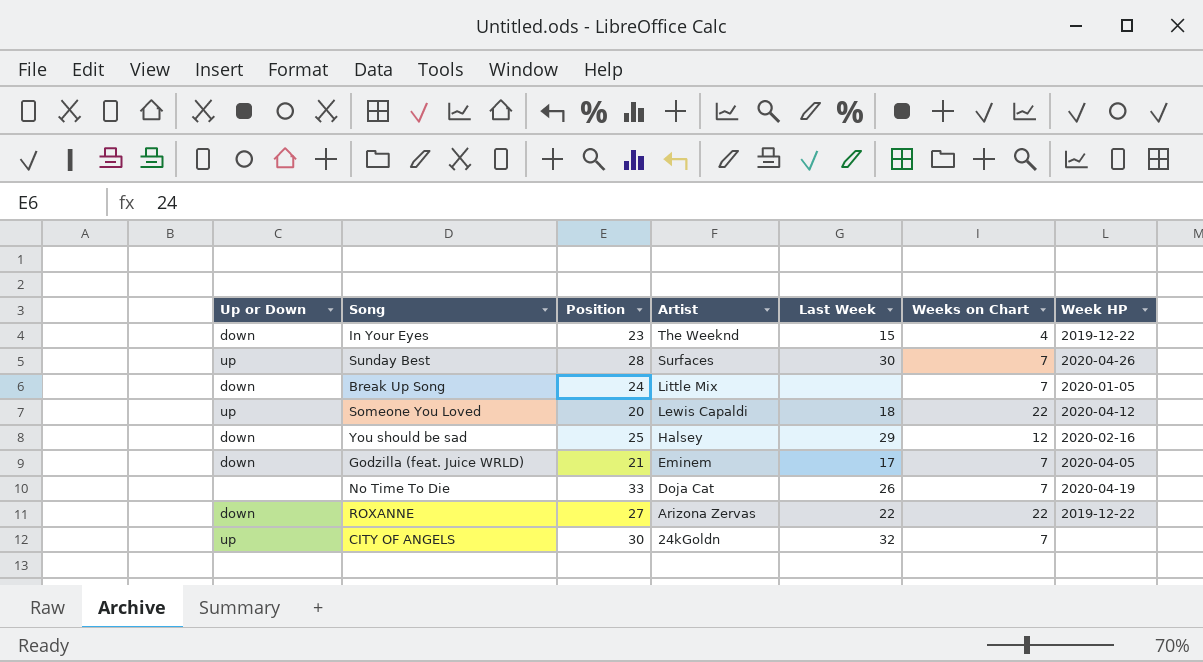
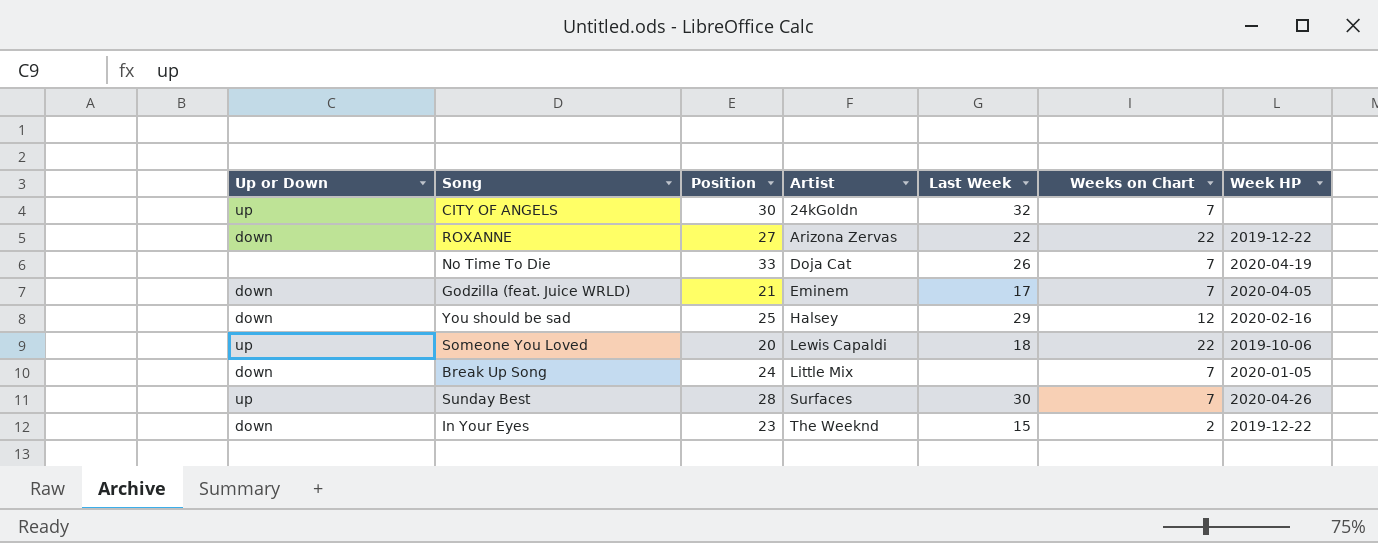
row order: Artist descending -> Artist ascending
Someone You Loved | Week HP: 2020-04-12 -> 2019-10-06
In Your Eyes | Weeks on Chart: 4 -> 2

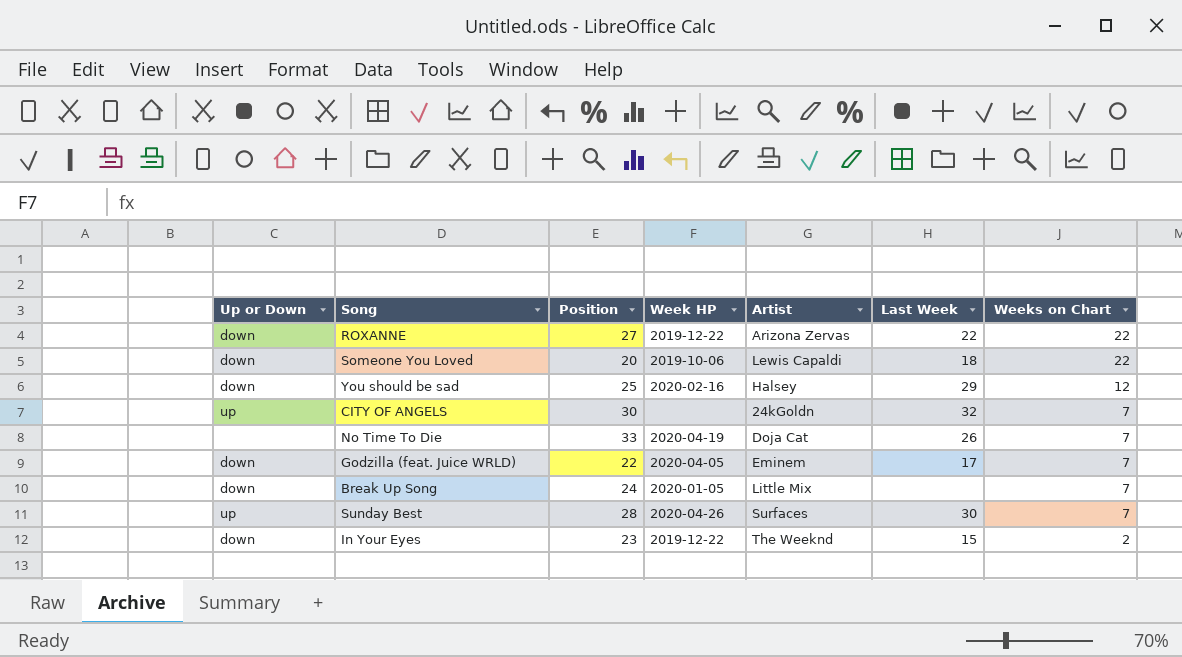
row order: Artist ascending -> Weeks on Chart descending
column Week HP | position: 7 -> 4
Someone You Loved | Up or Down: up -> down
Godzilla (feat. Juice WRLD) | Position: 21 -> 22

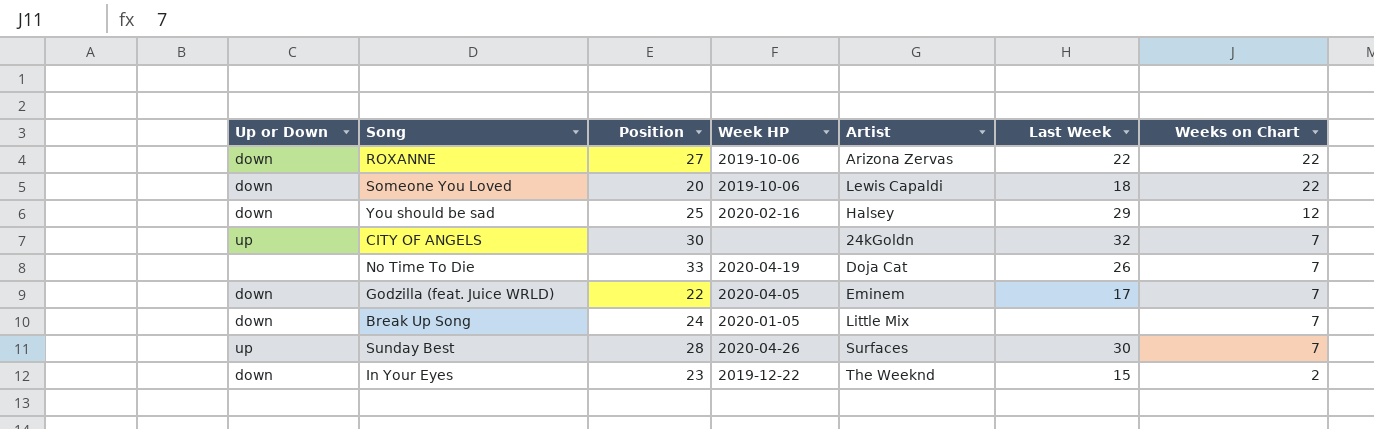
ROXANNE | Week HP: 2019-12-22 -> 2019-10-06

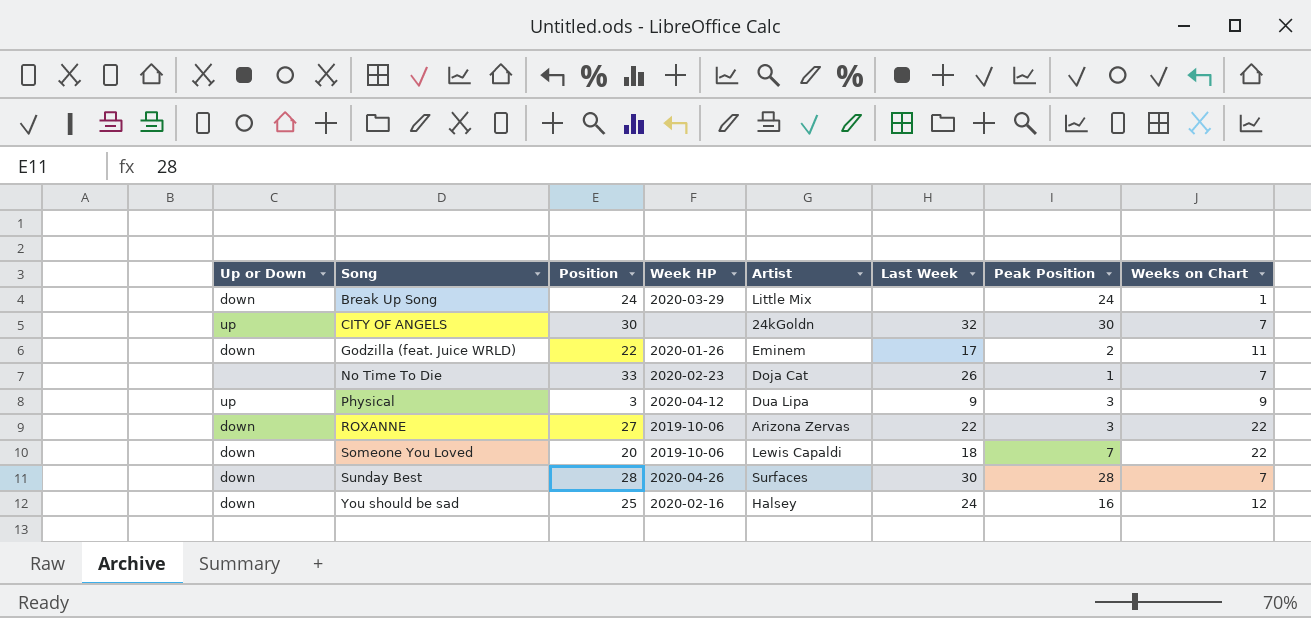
row order: Weeks on Chart descending -> Song ascending
column Peak Position | position: none -> 7
row In Your Eyes: down | 23 | 2019-12-22 | The Weeknd | 15 | 2 -> none
Break Up Song | Week HP: 2020-01-05 -> 2020-03-29
Break Up Song | Weeks on Chart: 7 -> 1
Godzilla (feat. Juice WRLD) | Week HP: 2020-04-05 -> 2020-01-26
Godzilla (feat. Juice WRLD) | Weeks on Chart: 7 -> 11
No Time To Die | Week HP: 2020-04-19 -> 2020-02-23
row Physical: none -> up | 3 | 2020-04-12 | Dua Lipa | 9 | 3 | 9
Sunday Best | Up or Down: up -> down
You should be sad | Last Week: 29 -> 24

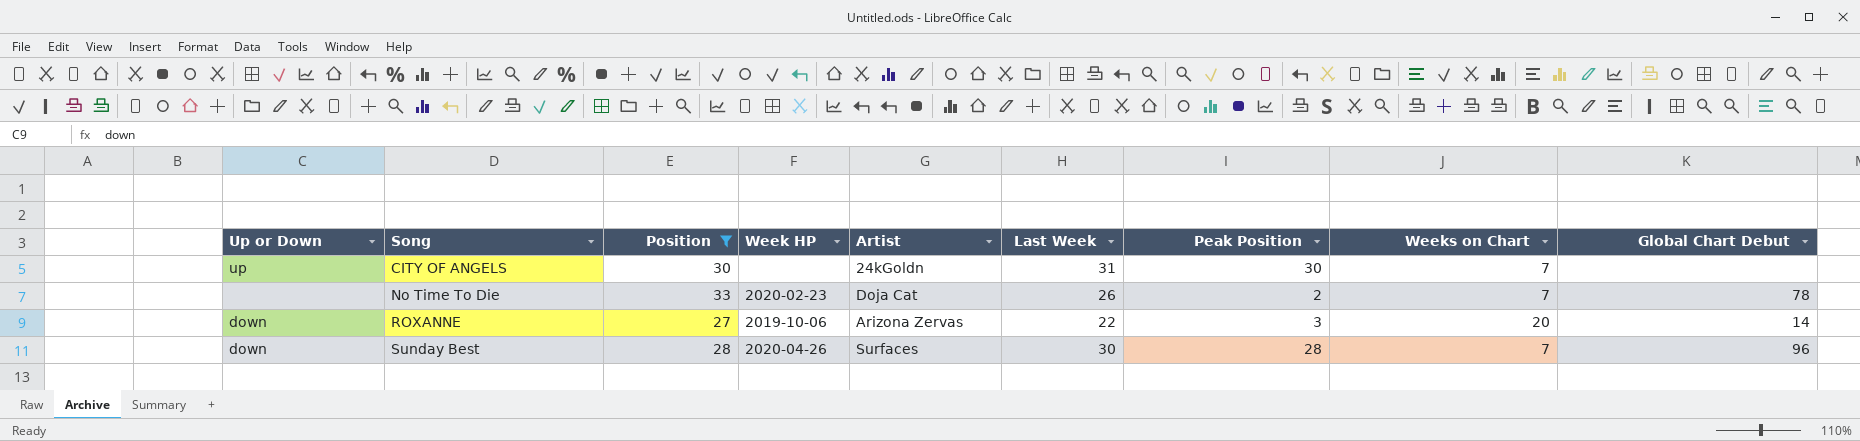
filter: none -> Position >= 27
column Global Chart Debut | position: none -> 9
CITY OF ANGELS | Last Week: 32 -> 31
No Time To Die | Peak Position: 1 -> 2
ROXANNE | Weeks on Chart: 22 -> 20

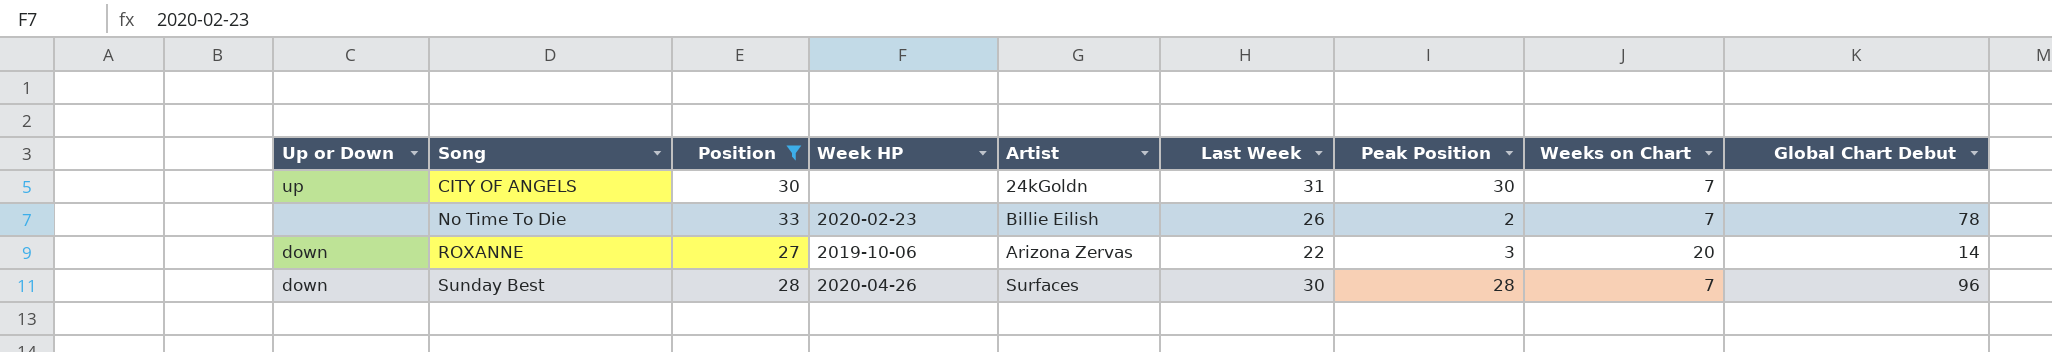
No Time To Die | Artist: Doja Cat -> Billie Eilish

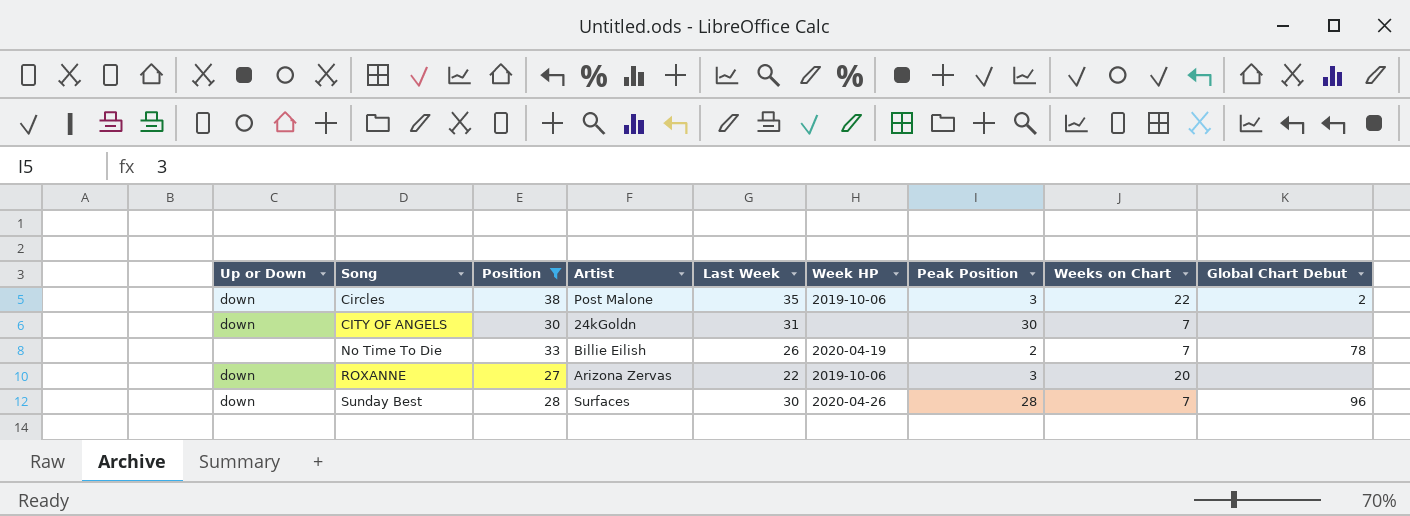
column Week HP | position: 4 -> 6
row Circles: none -> down | 38 | Post Malone | 35 | 2019-10-06 | 3 | 22 | 2
CITY OF ANGELS | Up or Down: up -> down
No Time To Die | Week HP: 2020-02-23 -> 2020-04-19
ROXANNE | Global Chart Debut: 14 -> none

